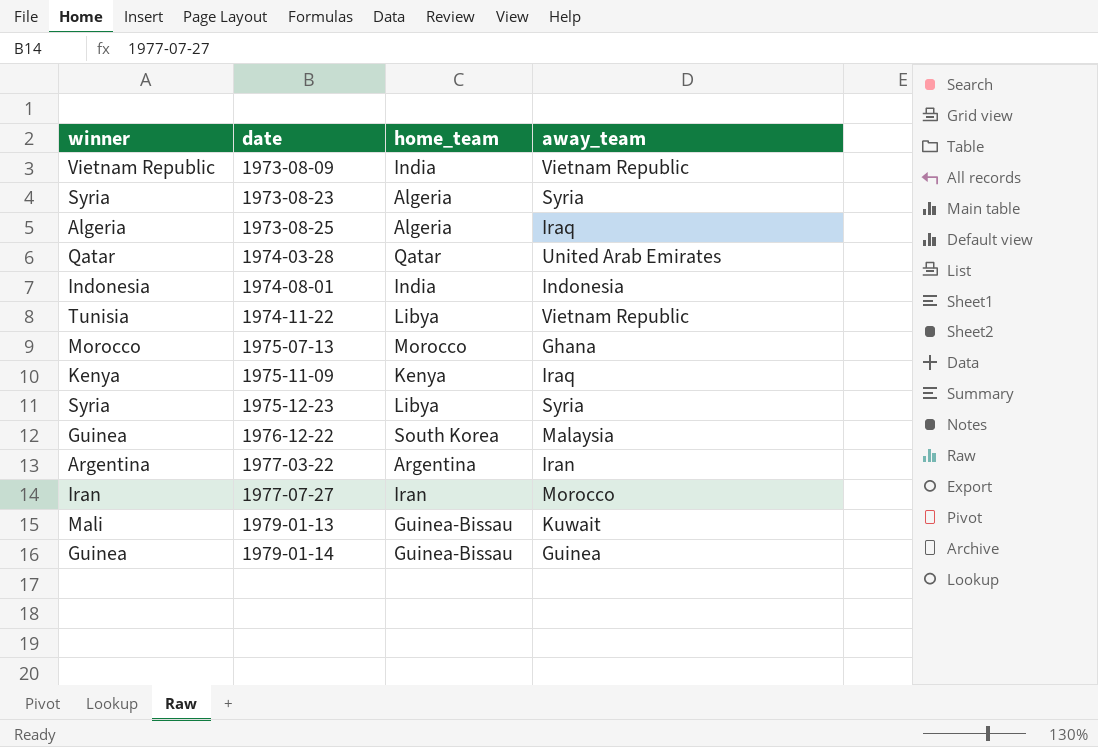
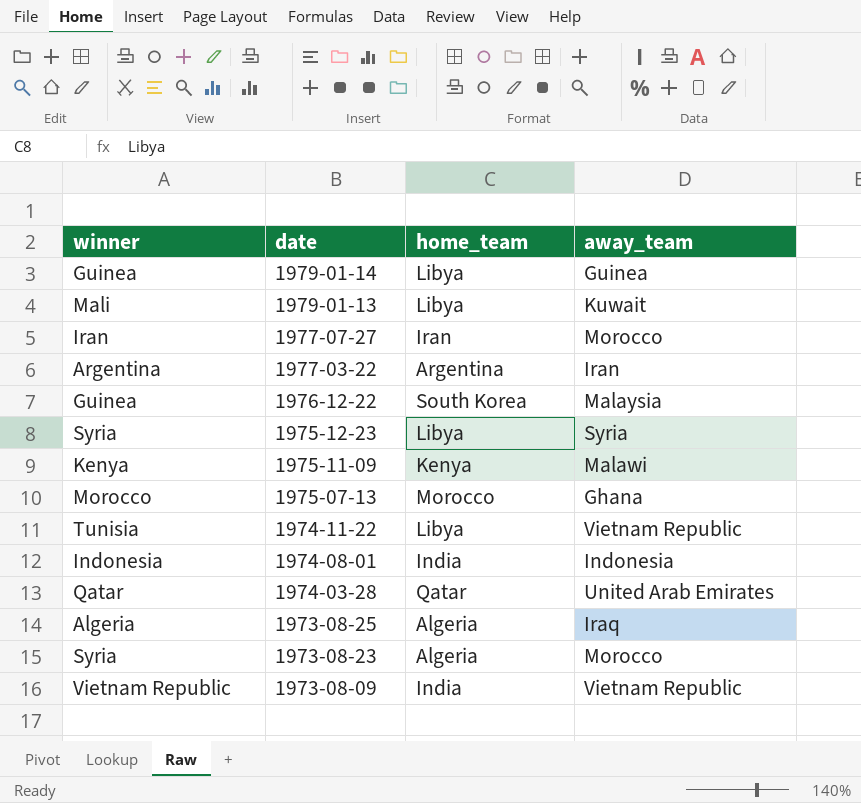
row order: date ascending -> date descending
1979-01-14 | home_team: Guinea-Bissau -> Libya
1979-01-13 | home_team: Guinea-Bissau -> Libya
1975-11-09 | away_team: Iraq -> Malawi
1973-08-23 | away_team: Syria -> Morocco

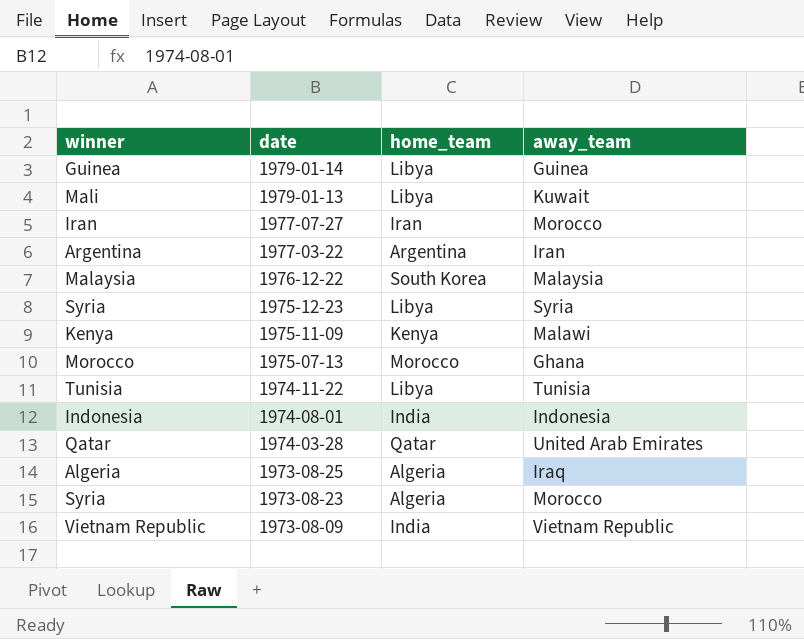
1976-12-22 | winner: Guinea -> Malaysia
1974-11-22 | away_team: Vietnam Republic -> Tunisia

